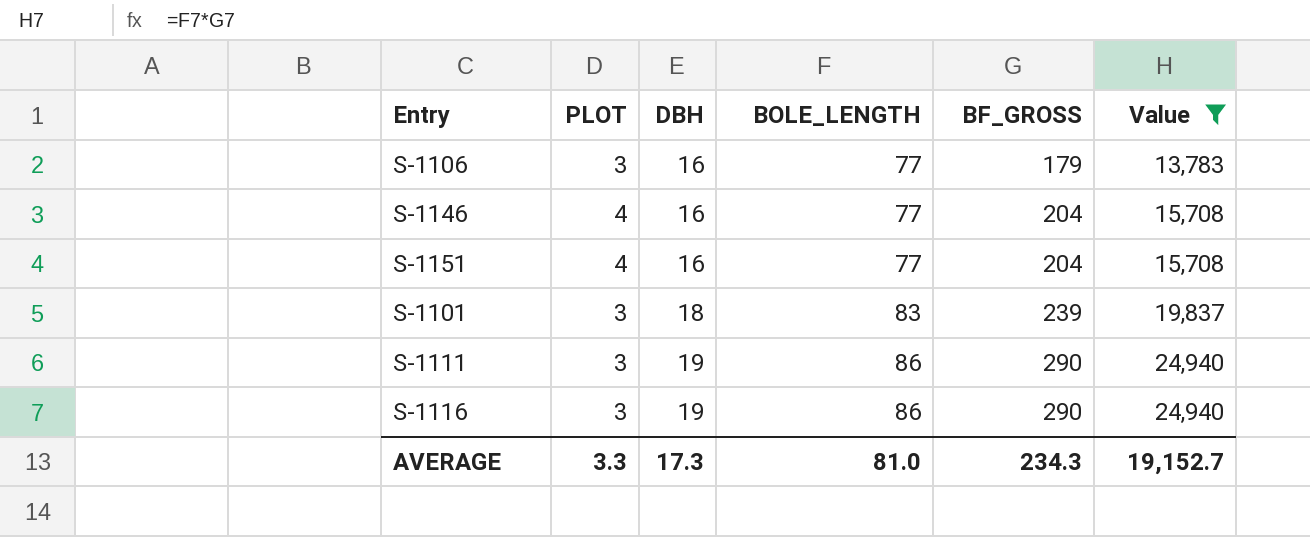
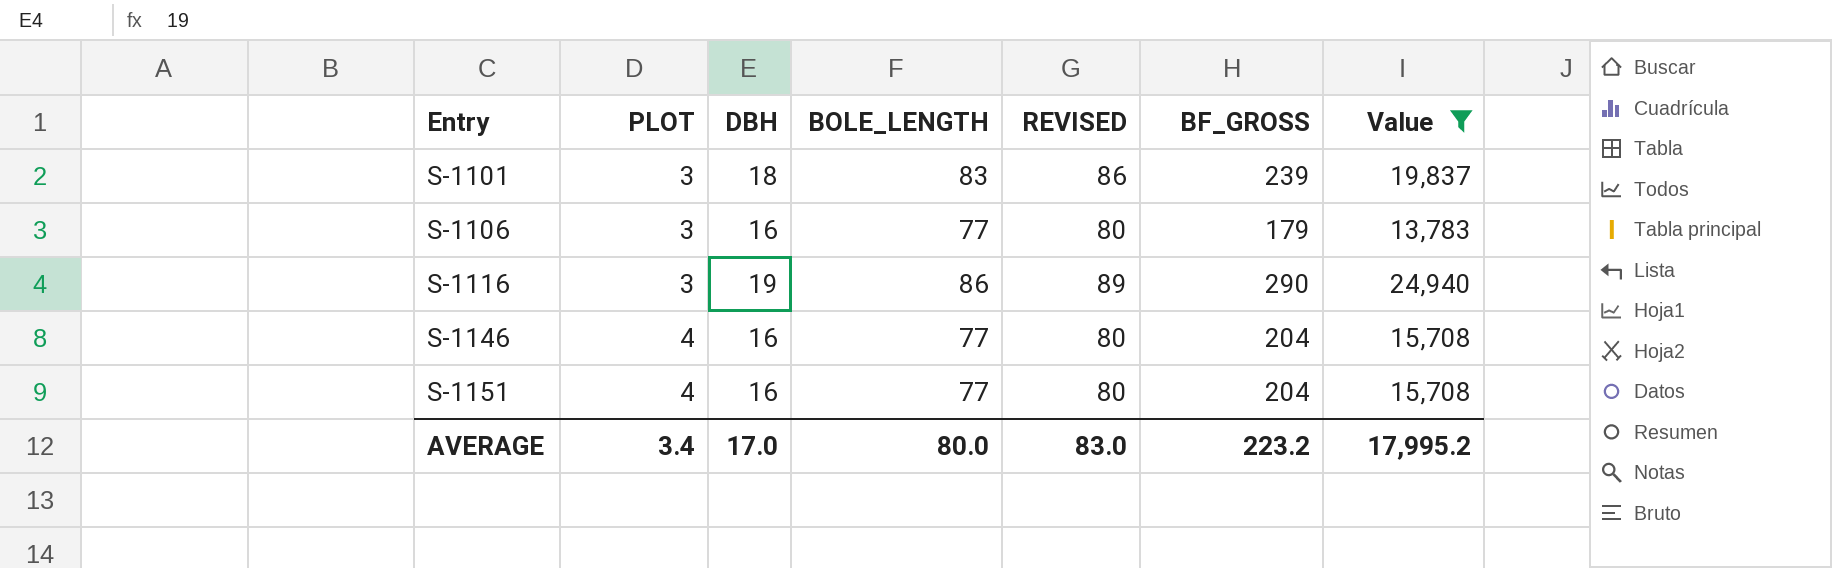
row order: DBH ascending -> Entry ascending
column REVISED | formula: none -> [BOLE_LENGTH] + 3
row S-1111: 3 | 19 | 86 | 290 | 24,940 -> none
AVERAGE | PLOT: 3.3 -> 3.4
AVERAGE | DBH: 17.3 -> 17.0
AVERAGE | BOLE_LENGTH: 81.0 -> 80.0
AVERAGE | BF_GROSS: 234.3 -> 223.2
AVERAGE | Value: 19,152.7 -> 17,995.2

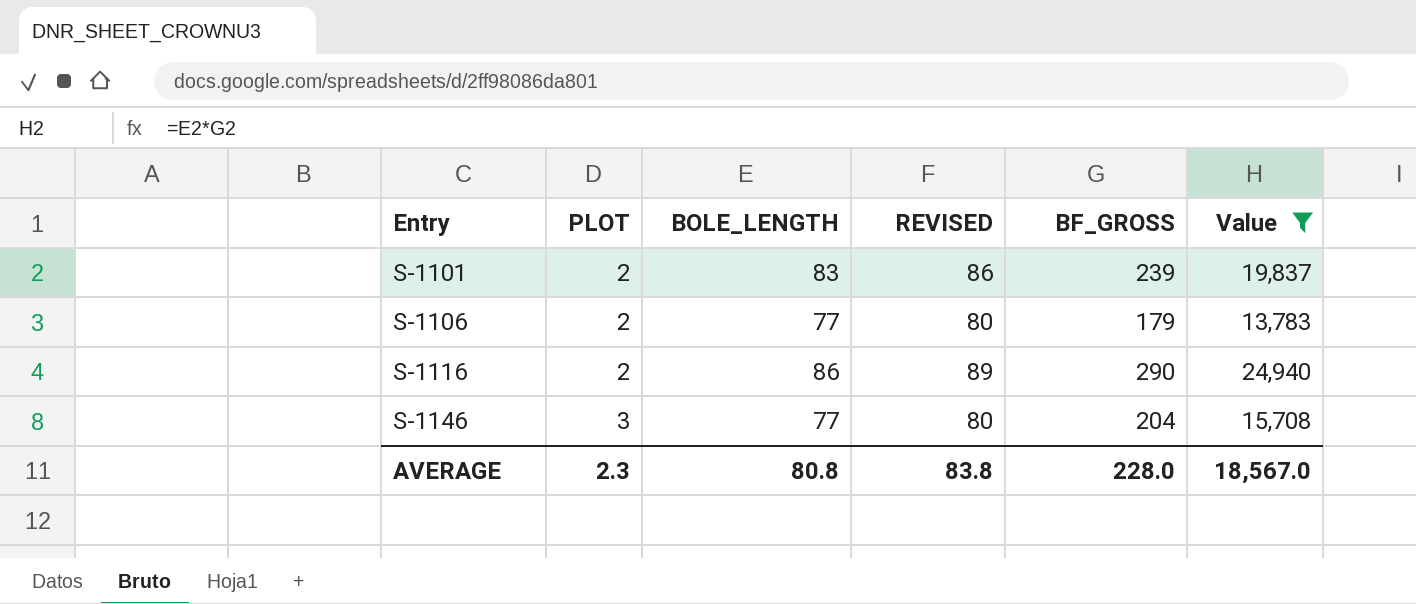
column DBH | position: 3 -> none
row S-1151: 4 | 16 | 77 | 80 | 204 | 15,708 -> none
S-1101 | PLOT: 3 -> 2
S-1106 | PLOT: 3 -> 2
S-1116 | PLOT: 3 -> 2
S-1146 | PLOT: 4 -> 3
AVERAGE | PLOT: 3.4 -> 2.3
AVERAGE | BOLE_LENGTH: 80.0 -> 80.8
AVERAGE | REVISED: 83.0 -> 83.8
AVERAGE | BF_GROSS: 223.2 -> 228.0
AVERAGE | Value: 17,995.2 -> 18,567.0

